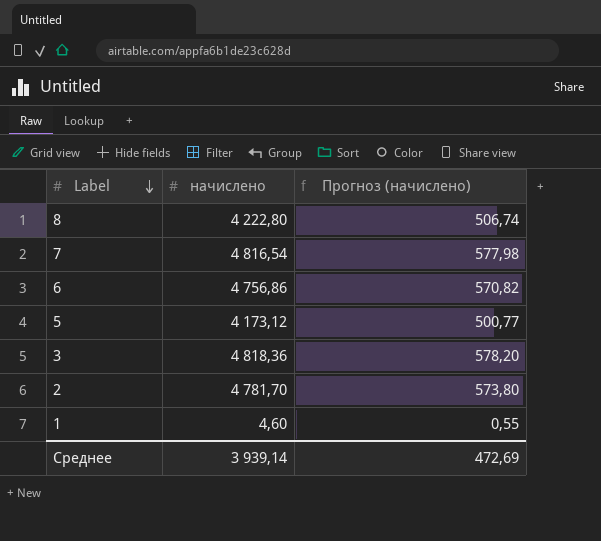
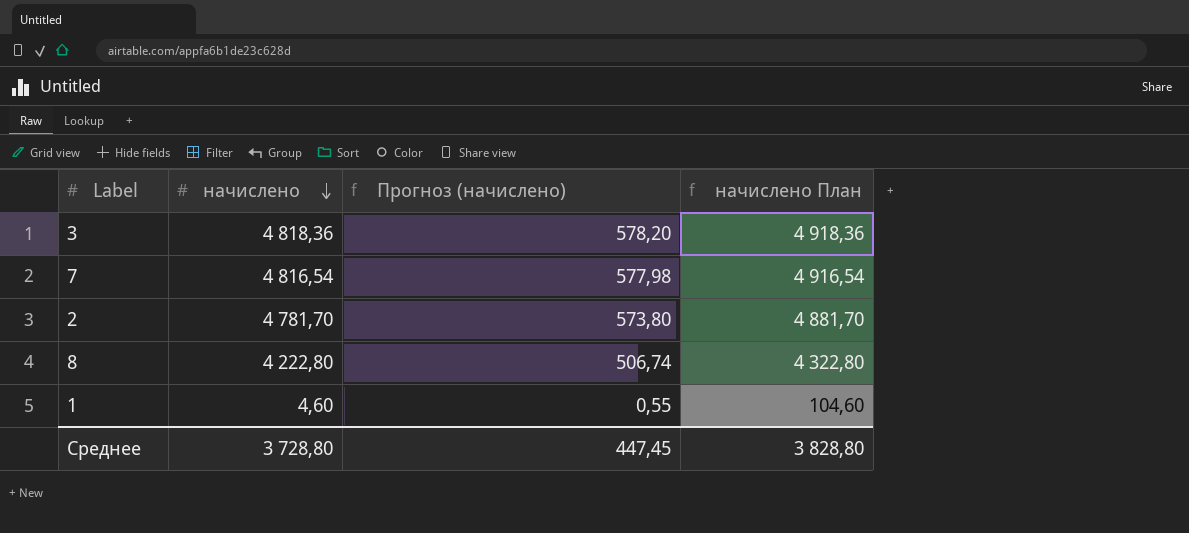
row order: Label descending -> начислено descending
column начислено План | formula: none -> [начислено] + 100
row 6: 4 756,86 | 570,82 -> none
row 5: 4 173,12 | 500,77 -> none
Среднее | начислено: 3 939,14 -> 3 728,80
Среднее | Прогноз (начислено): 472,69 -> 447,45

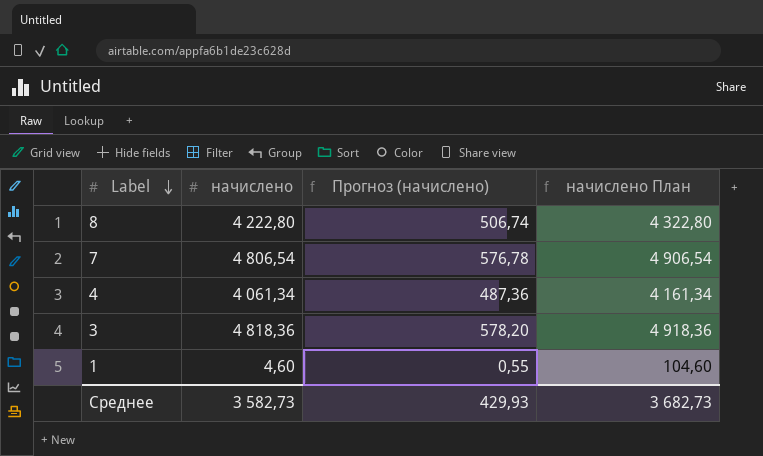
row order: начислено descending -> Label descending
row 2: 4 781,70 | 573,80 | 4 881,70 -> none
7 | начислено: 4 816,54 -> 4 806,54
7 | Прогноз (начислено): 577,98 -> 576,78
7 | начислено План: 4 916,54 -> 4 906,54
row 4: none -> 4 061,34 | 487,36 | 4 161,34
Среднее | начислено: 3 728,80 -> 3 582,73
Среднее | Прогноз (начислено): 447,45 -> 429,93
Среднее | начислено План: 3 828,80 -> 3 682,73

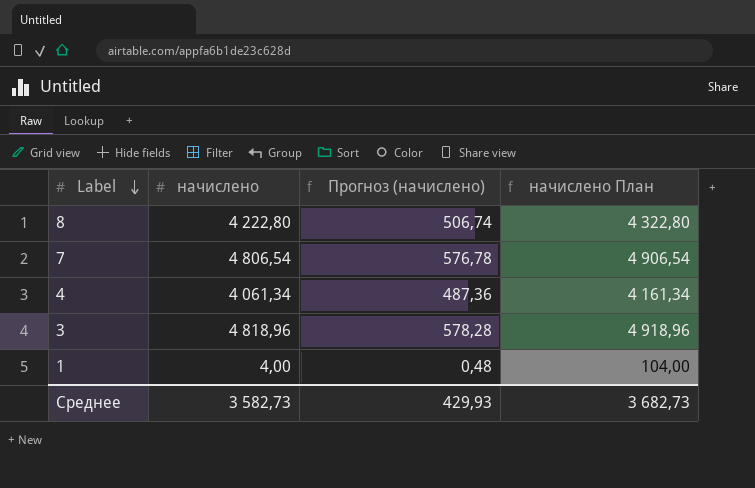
3 | начислено: 4 818,36 -> 4 818,96
3 | Прогноз (начислено): 578,20 -> 578,28
3 | начислено План: 4 918,36 -> 4 918,96
1 | начислено: 4,60 -> 4,00
1 | Прогноз (начислено): 0,55 -> 0,48
1 | начислено План: 104,60 -> 104,00

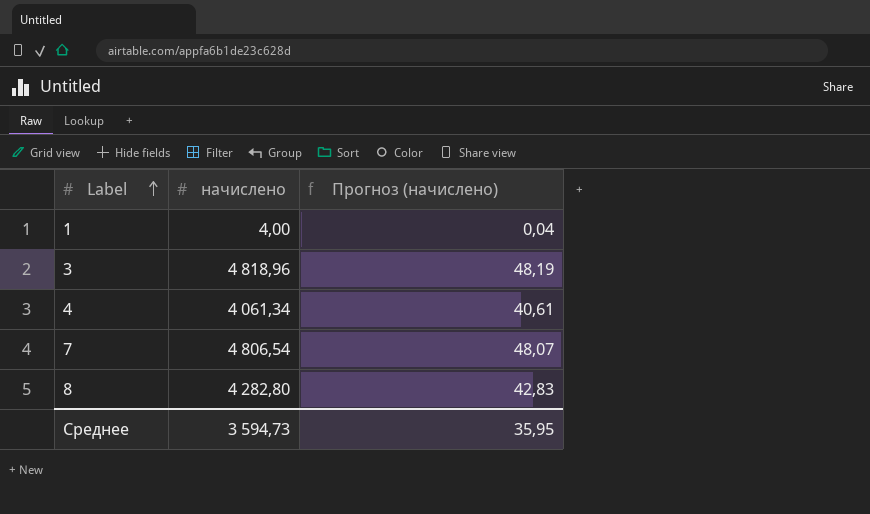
row order: Label descending -> Label ascending
column начислено План | formula: [начислено] + 100 -> none
column Прогноз (начислено) | formula: [начислено] * 0,12 -> [начислено] * 0,01
8 | начислено: 4 222,80 -> 4 282,80
Среднее | начислено: 3 582,73 -> 3 594,73
Среднее | Прогноз (начислено): 429,93 -> 35,95

